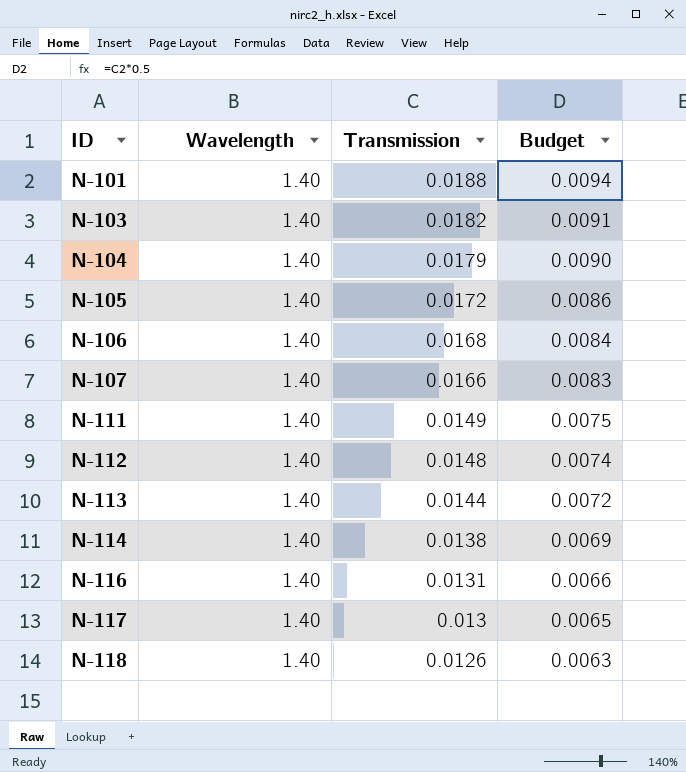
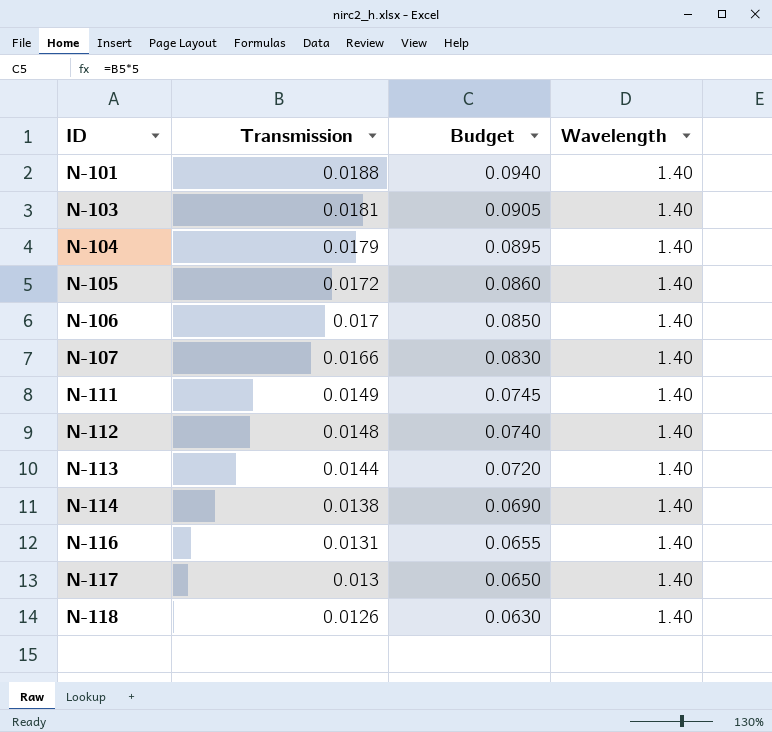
column Budget | formula: [Transmission] * 0.5 -> [Transmission] * 5
column Wavelength | position: 2 -> 4
N-103 | Transmission: 0.0182 -> 0.0181
N-106 | Transmission: 0.0168 -> 0.017

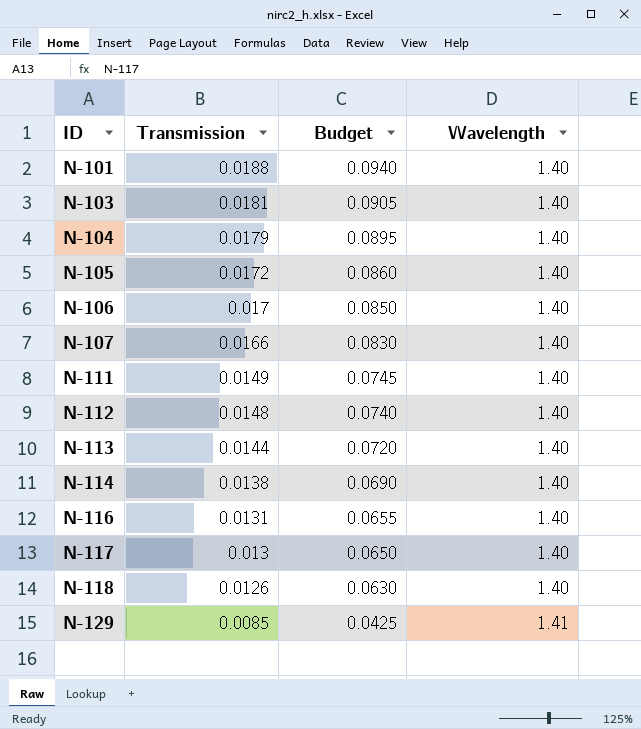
row N-129: none -> 0.0085 | 0.0425 | 1.41

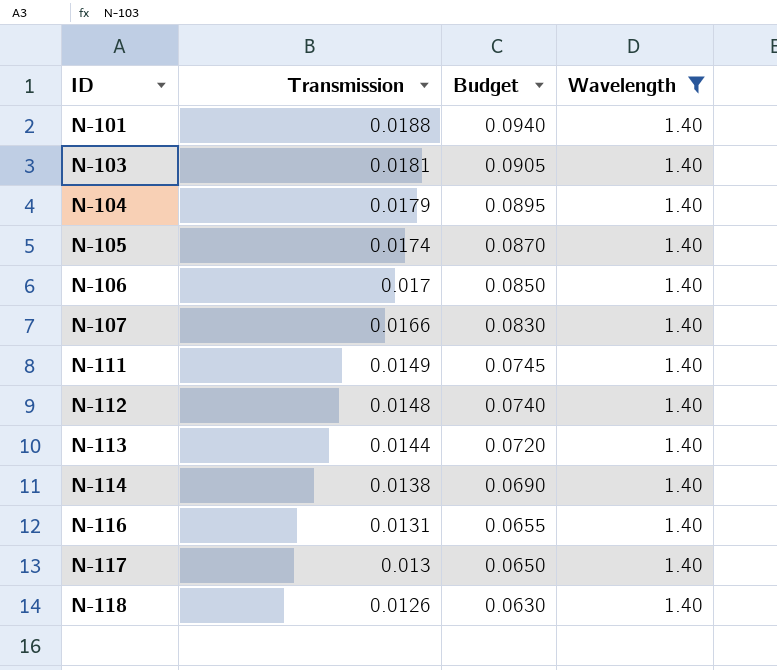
filter: none -> Wavelength = 1.40
N-105 | Transmission: 0.0172 -> 0.0174
N-105 | Budget: 0.0860 -> 0.0870

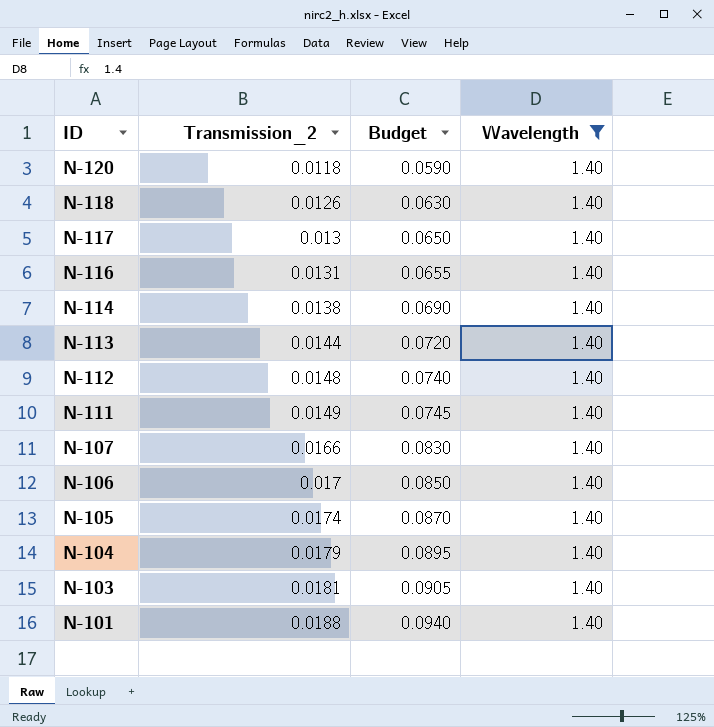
row order: ID ascending -> ID descending
column name: Transmission -> Transmission_2
row N-120: none -> 0.0118 | 0.0590 | 1.40

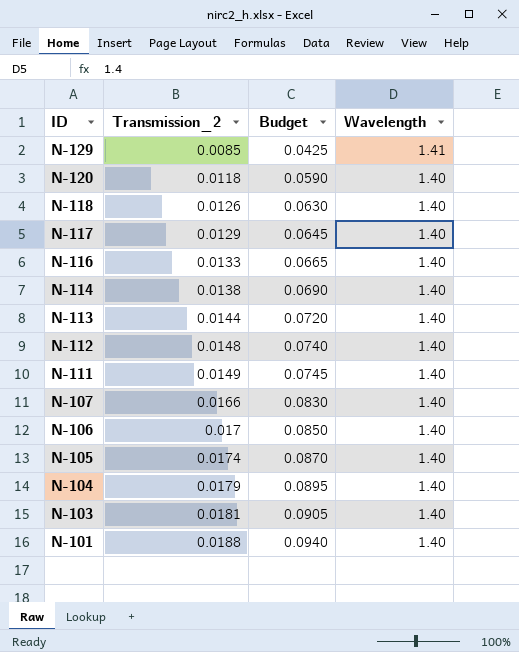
filter: Wavelength = 1.40 -> none
N-117 | Transmission_2: 0.013 -> 0.0129
N-117 | Budget: 0.0650 -> 0.0645
N-116 | Transmission_2: 0.0131 -> 0.0133
N-116 | Budget: 0.0655 -> 0.0665

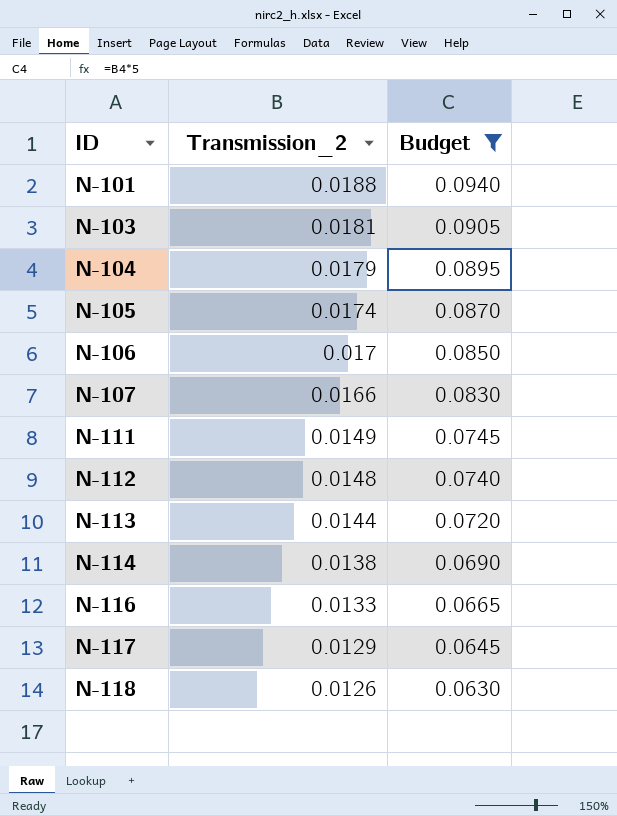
filter: none -> Budget >= 0.0630
row order: ID descending -> ID ascending
column Wavelength | position: 4 -> none

